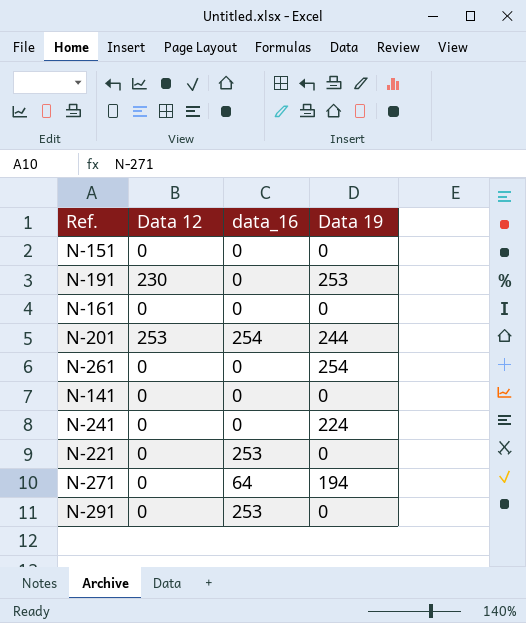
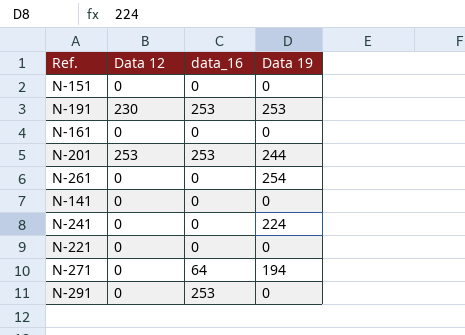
N-191 | data_16: 0 -> 253
N-201 | data_16: 254 -> 253
N-221 | data_16: 253 -> 0

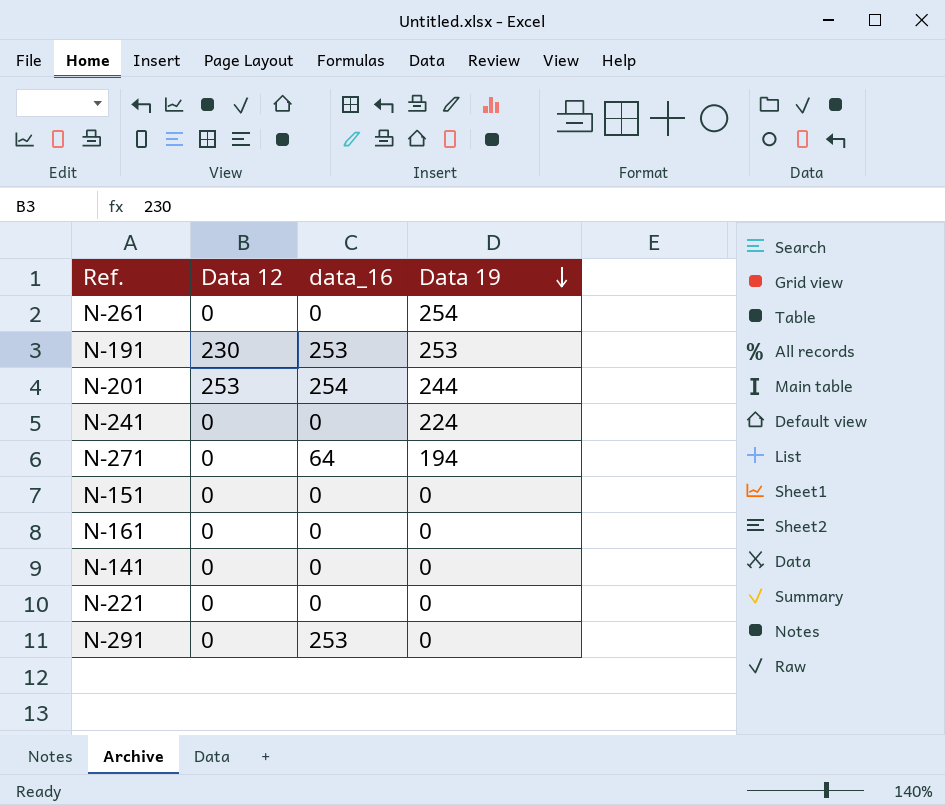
row order: none -> Data 19 descending
N-201 | data_16: 253 -> 254

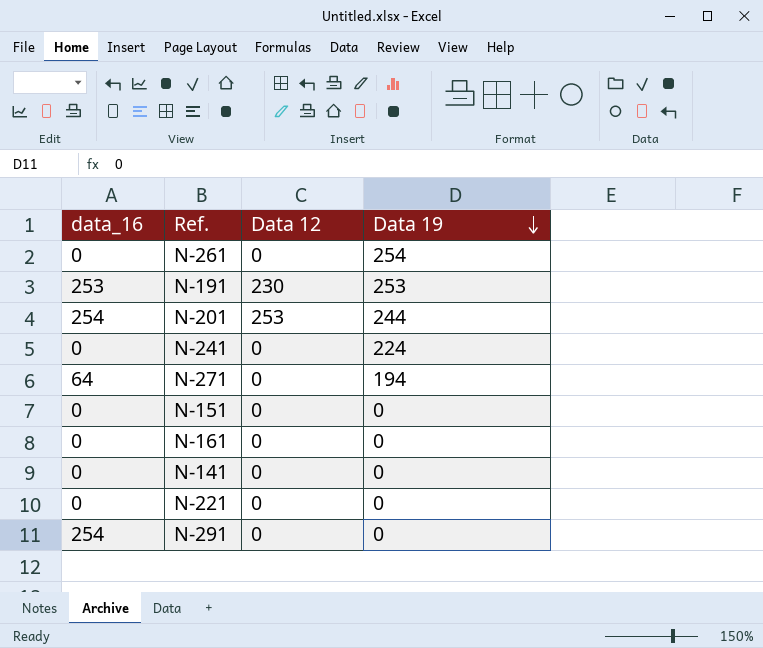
column data_16 | position: 3 -> 1
N-291 | data_16: 253 -> 254

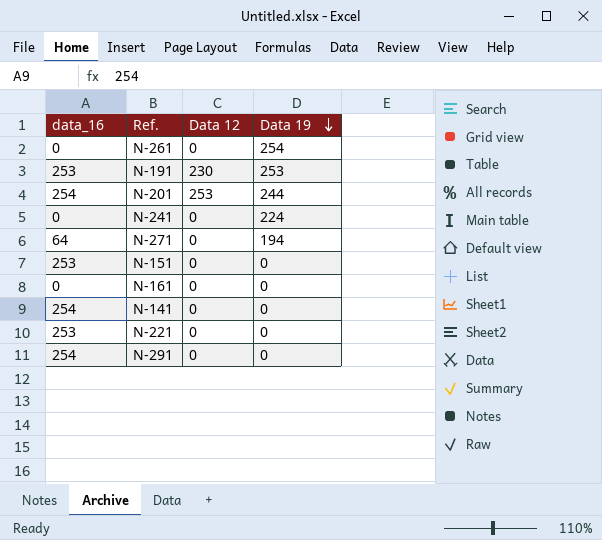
N-151 | data_16: 0 -> 253
N-141 | data_16: 0 -> 254
N-221 | data_16: 0 -> 253

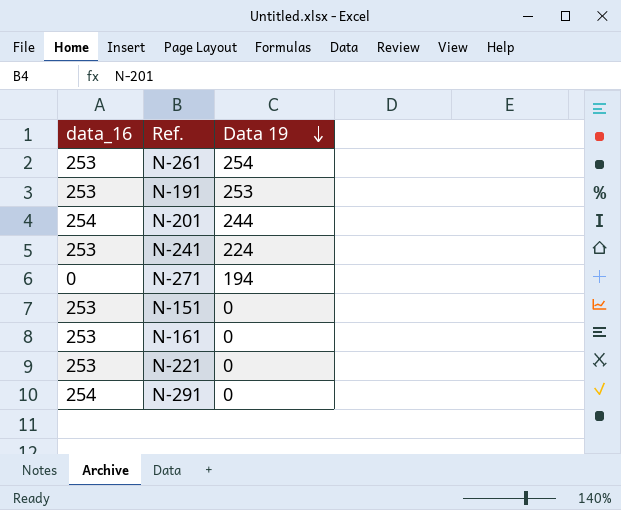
column Data 12 | position: 3 -> none
row N-141: 254 | 0 | 0 -> none
N-261 | data_16: 0 -> 253
N-241 | data_16: 0 -> 253
N-271 | data_16: 64 -> 0
N-161 | data_16: 0 -> 253

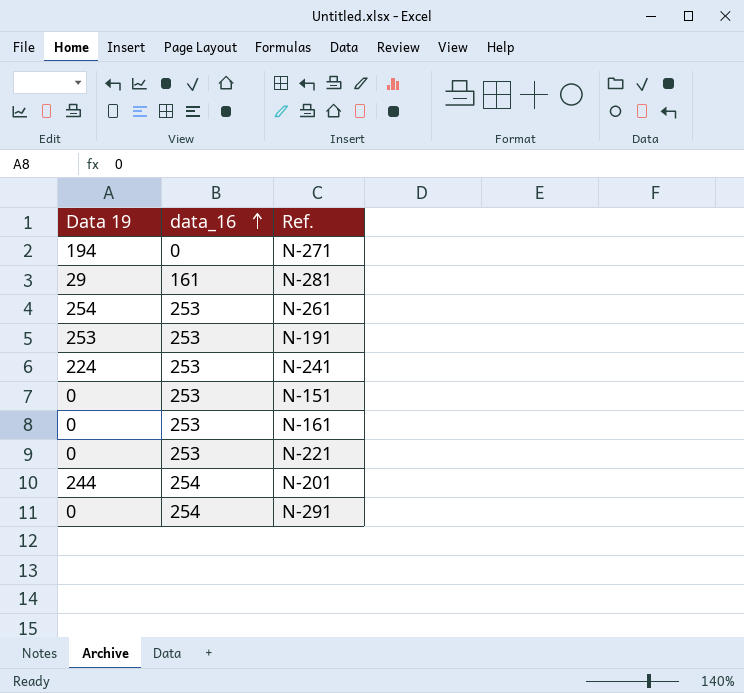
row order: Data 19 descending -> data_16 ascending
column Data 19 | position: 3 -> 1
row N-281: none -> 29 | 161

